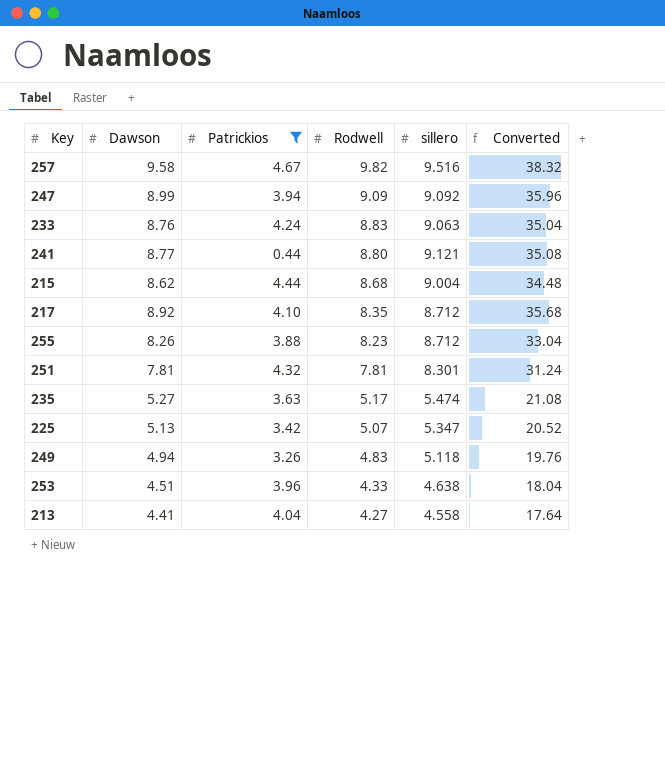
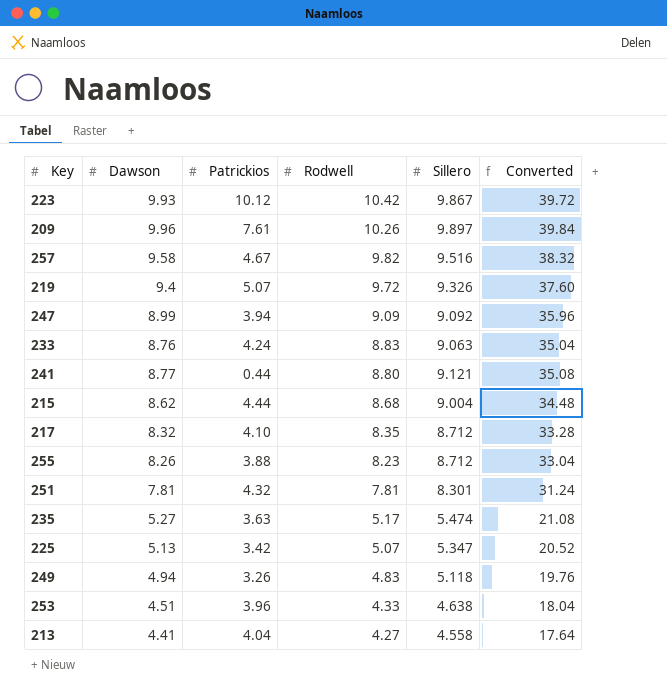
filter: Patrickios <= 4.67 -> none
column name: sillero -> Sillero
217 | Dawson: 8.92 -> 8.32
217 | Converted: 35.68 -> 33.28

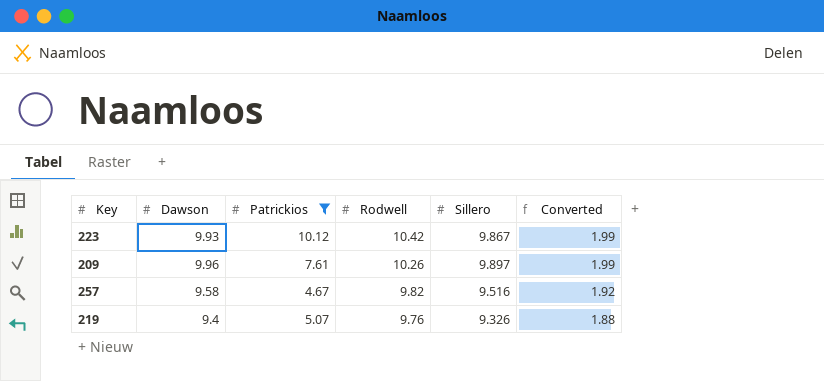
filter: none -> Patrickios >= 4.67
column Converted | formula: [Dawson] * 4 -> [Dawson] * 0.2
219 | Rodwell: 9.72 -> 9.76

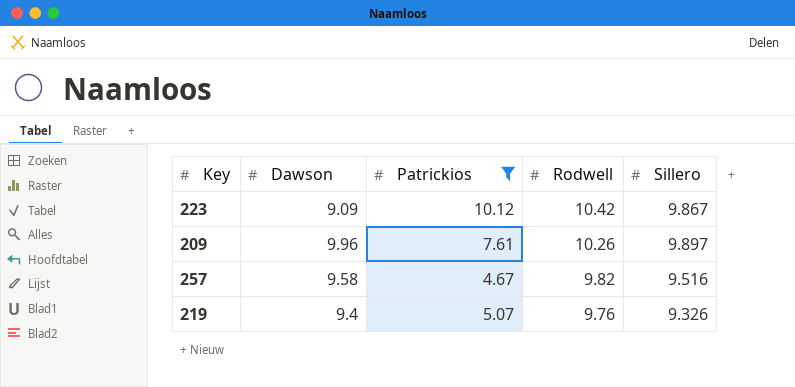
column Converted | formula: [Dawson] * 0.2 -> none
223 | Dawson: 9.93 -> 9.09

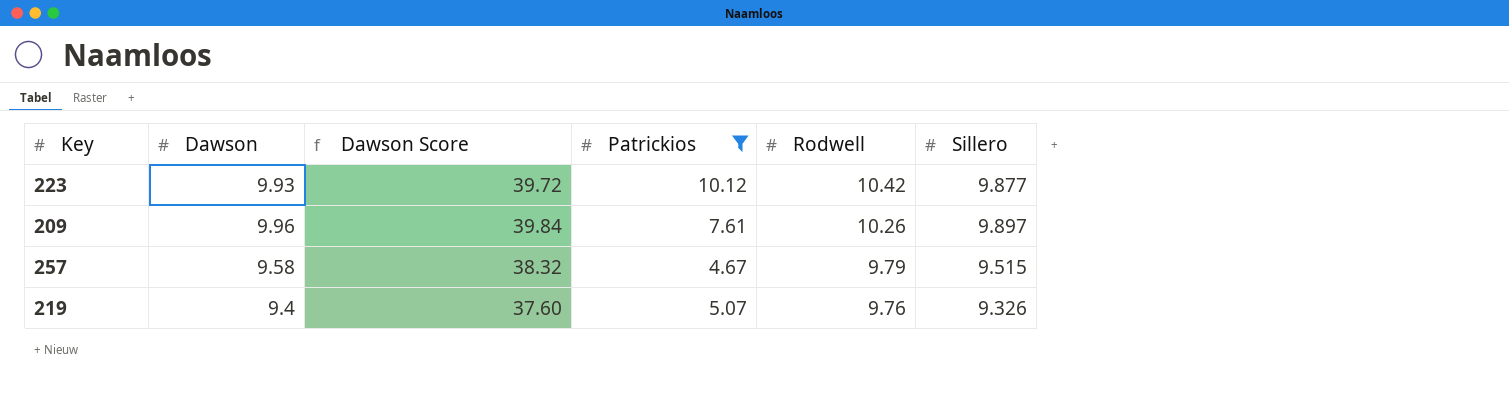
column Dawson Score | formula: none -> [Dawson] * 4
223 | Dawson: 9.09 -> 9.93
223 | Sillero: 9.867 -> 9.877
257 | Rodwell: 9.82 -> 9.79
257 | Sillero: 9.516 -> 9.515

